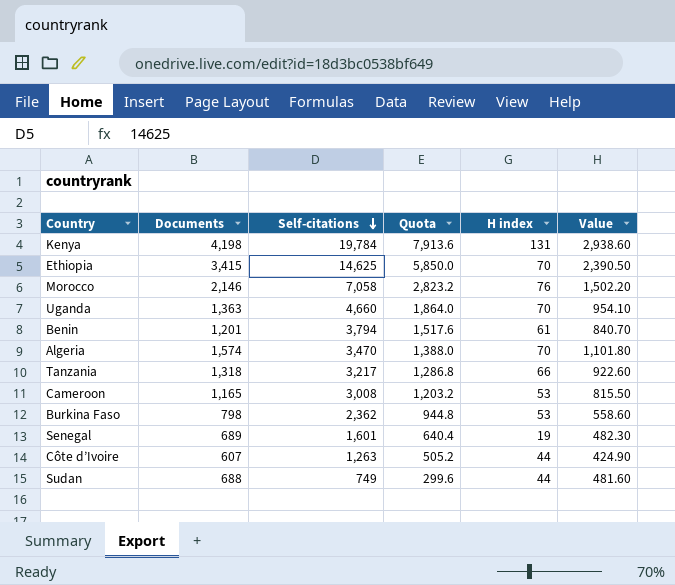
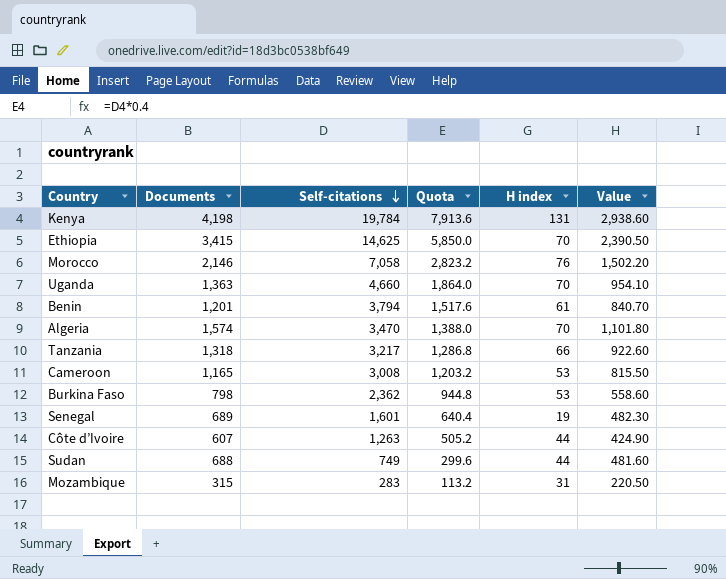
row Mozambique: none -> 315 | 283 | 113.2 | 31 | 220.50

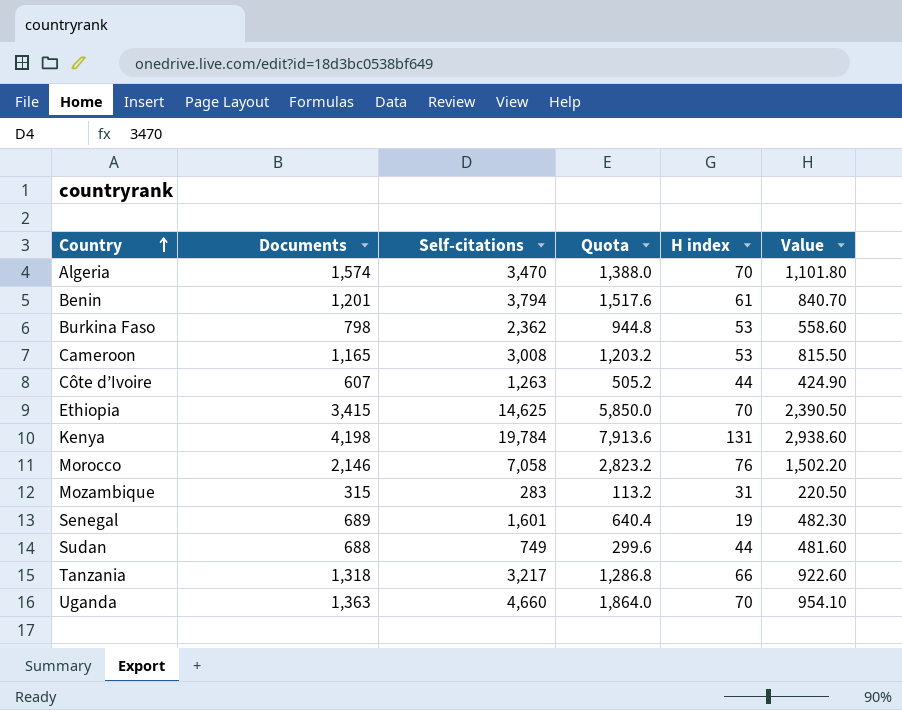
row order: Self-citations descending -> Country ascending

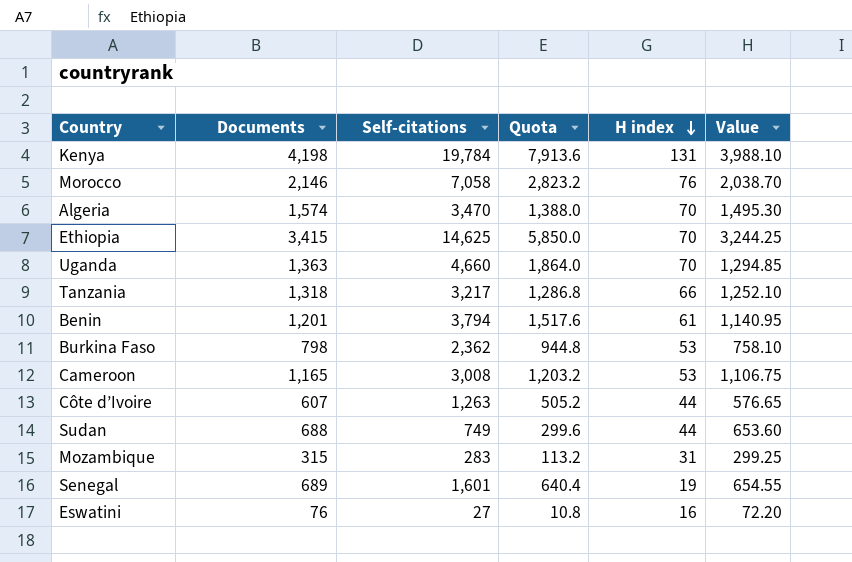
row order: Country ascending -> H index descending
column Value | formula: [Documents] * 0.7 -> [Documents] * 0.95
row Eswatini: none -> 76 | 27 | 10.8 | 16 | 72.20

